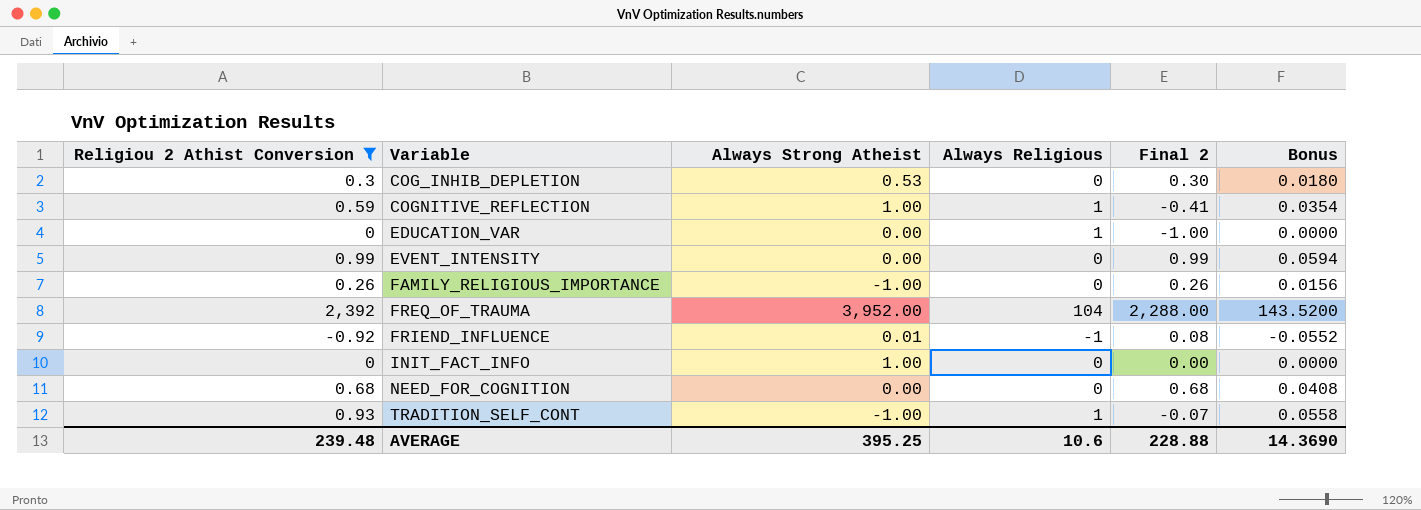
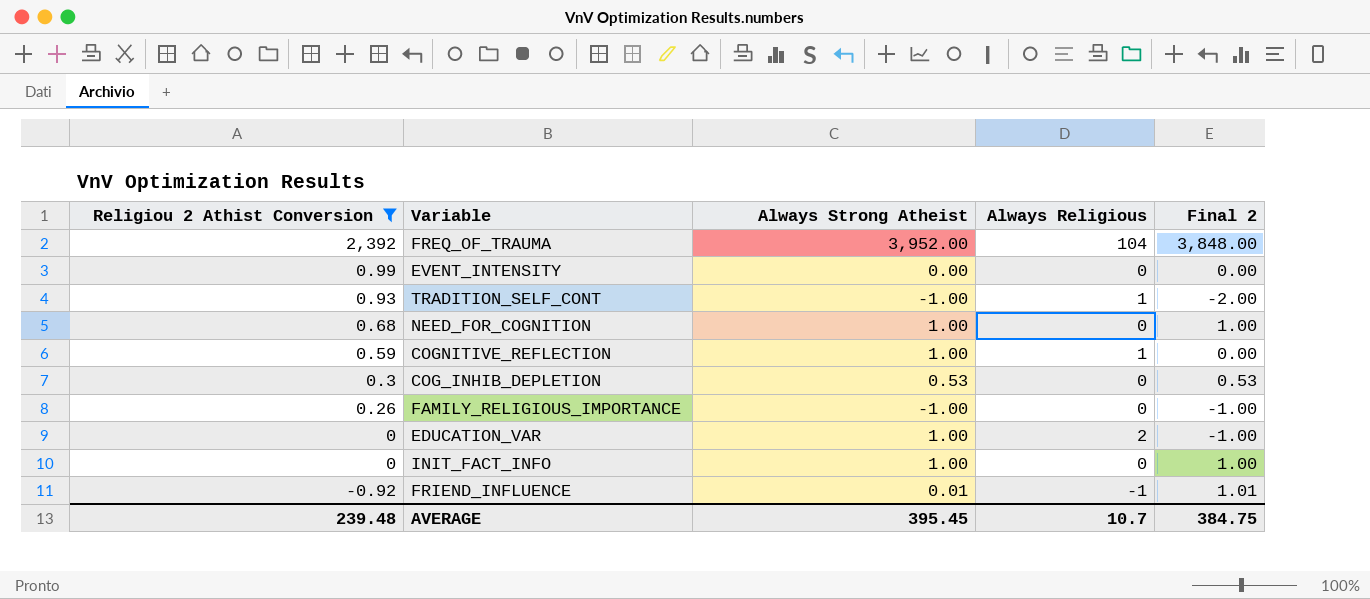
row order: Variable ascending -> Religiou 2 Athist Conversion descending
column Bonus | formula: [Religiou 2 Athist Conversion] * 0.06 -> none
column Final 2 | formula: [Religiou 2 Athist Conversion] - [Always Religious] -> [Always Strong Atheist] - [Always Religious]
NEED_FOR_COGNITION | Always Strong Atheist: 0.00 -> 1.00
EDUCATION_VAR | Always Strong Atheist: 0.00 -> 1.00
EDUCATION_VAR | Always Religious: 1 -> 2
AVERAGE | Always Strong Atheist: 395.25 -> 395.45
AVERAGE | Always Religious: 10.6 -> 10.7
AVERAGE | Final 2: 228.88 -> 384.75

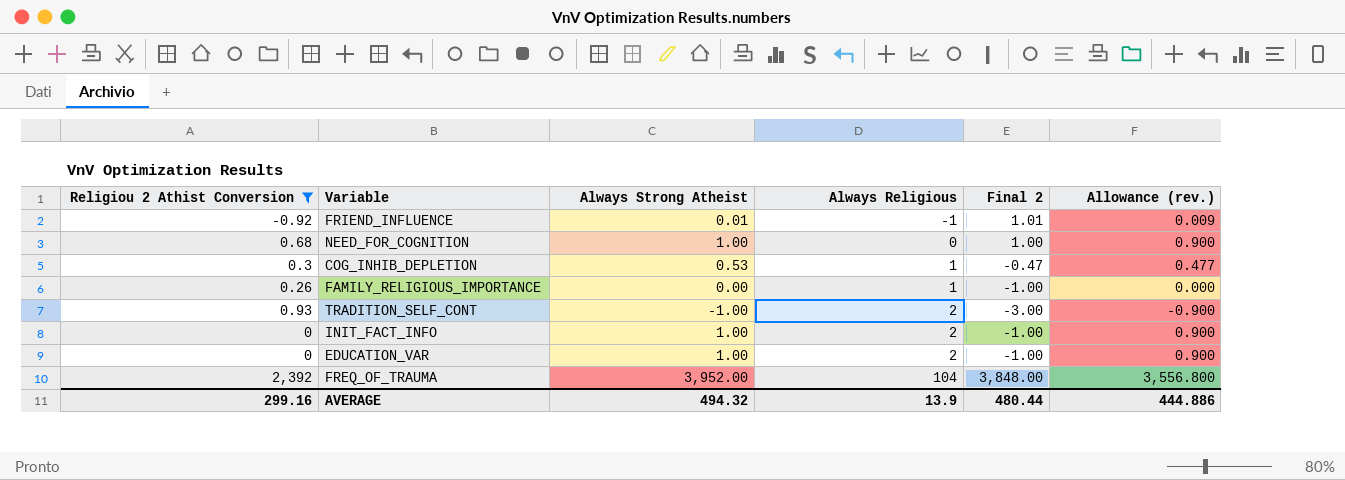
row order: Religiou 2 Athist Conversion descending -> Always Religious ascending
column Allowance (rev.) | formula: none -> [Always Strong Atheist] * 0.9
row EVENT_INTENSITY: 0.99 | 0.00 | 0 | 0.00 -> none
row COGNITIVE_REFLECTION: 0.59 | 1.00 | 1 | 0.00 -> none
COG_INHIB_DEPLETION | Always Religious: 0 -> 1
COG_INHIB_DEPLETION | Final 2: 0.53 -> -0.47
FAMILY_RELIGIOUS_IMPORTANCE | Always Strong Atheist: -1.00 -> 0.00
FAMILY_RELIGIOUS_IMPORTANCE | Always Religious: 0 -> 1
TRADITION_SELF_CONT | Always Religious: 1 -> 2
TRADITION_SELF_CONT | Final 2: -2.00 -> -3.00
INIT_FACT_INFO | Always Religious: 0 -> 2
INIT_FACT_INFO | Final 2: 1.00 -> -1.00
AVERAGE | Religiou 2 Athist Conversion: 239.48 -> 299.16
AVERAGE | Always Strong Atheist: 395.45 -> 494.32
AVERAGE | Always Religious: 10.7 -> 13.9
AVERAGE | Final 2: 384.75 -> 480.44

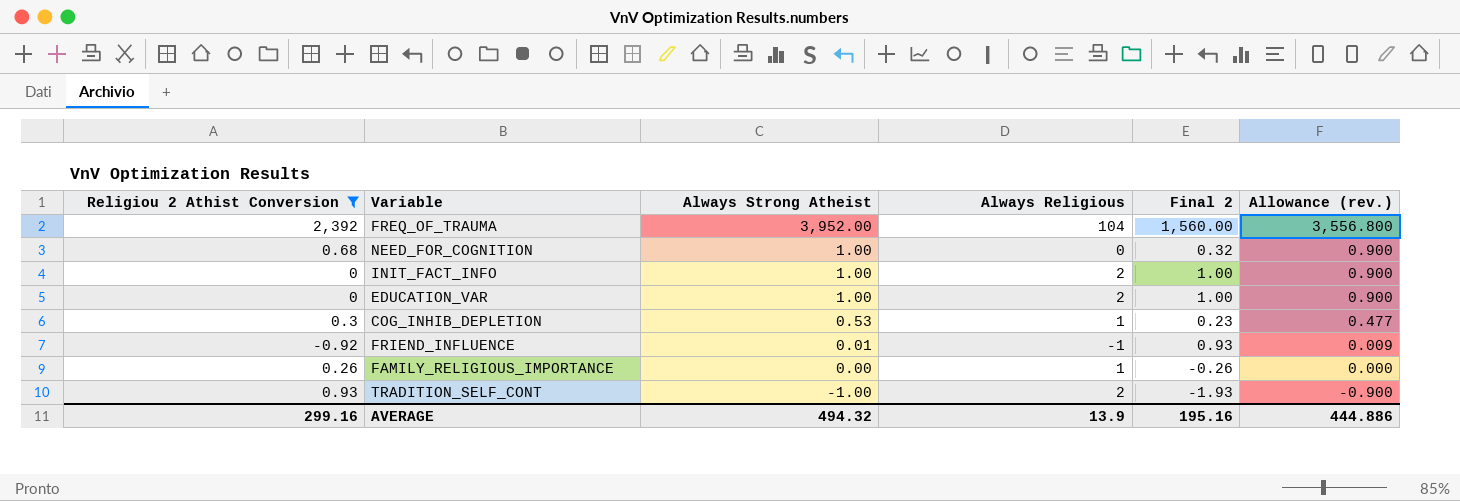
row order: Always Religious ascending -> Always Strong Atheist descending
column Final 2 | formula: [Always Strong Atheist] - [Always Religious] -> [Always Strong Atheist] - [Religiou 2 Athist Conversion]
AVERAGE | Final 2: 480.44 -> 195.16

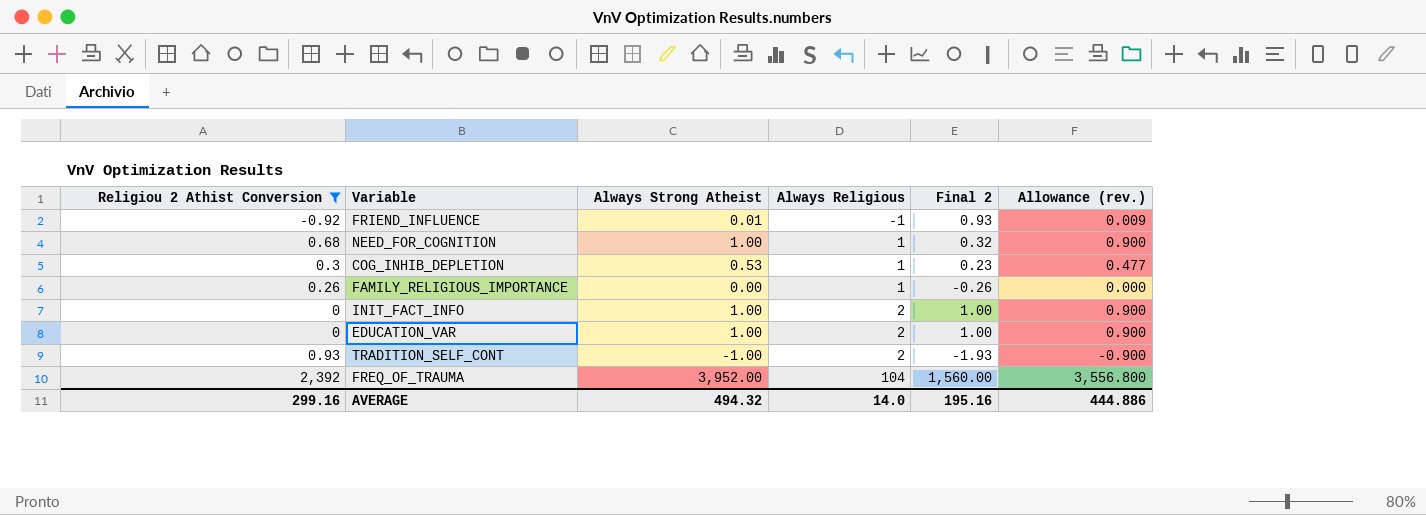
row order: Always Strong Atheist descending -> Always Religious ascending
NEED_FOR_COGNITION | Always Religious: 0 -> 1
AVERAGE | Always Religious: 13.9 -> 14.0

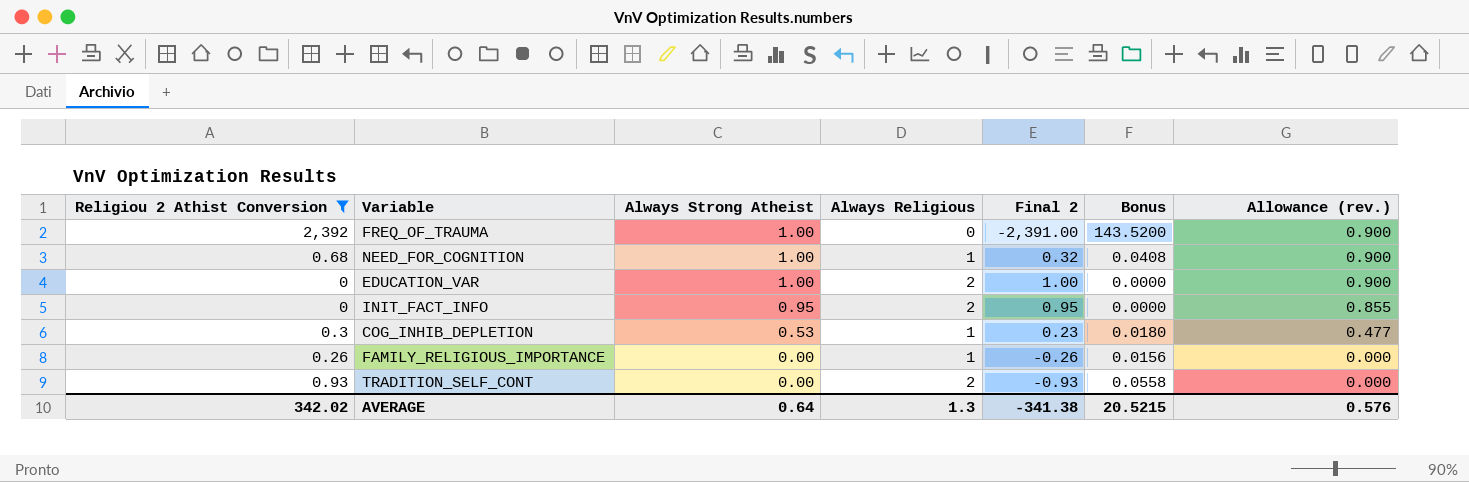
row order: Always Religious ascending -> Always Strong Atheist descending
column Bonus | formula: none -> [Religiou 2 Athist Conversion] * 0.06
row FRIEND_INFLUENCE: -0.92 | 0.01 | -1 | 0.93 | 0.009 -> none
FREQ_OF_TRAUMA | Always Strong Atheist: 3,952.00 -> 1.00
FREQ_OF_TRAUMA | Always Religious: 104 -> 0
FREQ_OF_TRAUMA | Final 2: 1,560.00 -> -2,391.00
FREQ_OF_TRAUMA | Allowance (rev.): 3,556.800 -> 0.900
INIT_FACT_INFO | Always Strong Atheist: 1.00 -> 0.95
INIT_FACT_INFO | Final 2: 1.00 -> 0.95
INIT_FACT_INFO | Allowance (rev.): 0.900 -> 0.855
TRADITION_SELF_CONT | Always Strong Atheist: -1.00 -> 0.00
TRADITION_SELF_CONT | Final 2: -1.93 -> -0.93
TRADITION_SELF_CONT | Allowance (rev.): -0.900 -> 0.000
AVERAGE | Religiou 2 Athist Conversion: 299.16 -> 342.02
AVERAGE | Always Strong Atheist: 494.32 -> 0.64
AVERAGE | Always Religious: 14.0 -> 1.3
AVERAGE | Final 2: 195.16 -> -341.38
AVERAGE | Allowance (rev.): 444.886 -> 0.576

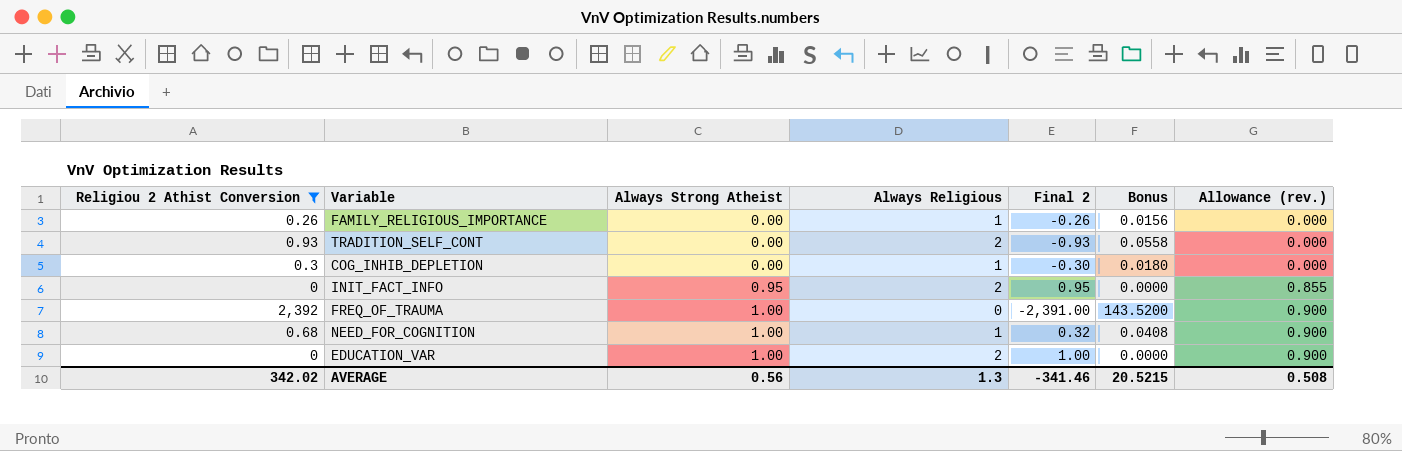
row order: Always Strong Atheist descending -> Always Strong Atheist ascending
COG_INHIB_DEPLETION | Always Strong Atheist: 0.53 -> 0.00
COG_INHIB_DEPLETION | Final 2: 0.23 -> -0.30
COG_INHIB_DEPLETION | Allowance (rev.): 0.477 -> 0.000
AVERAGE | Always Strong Atheist: 0.64 -> 0.56
AVERAGE | Final 2: -341.38 -> -341.46
AVERAGE | Allowance (rev.): 0.576 -> 0.508

